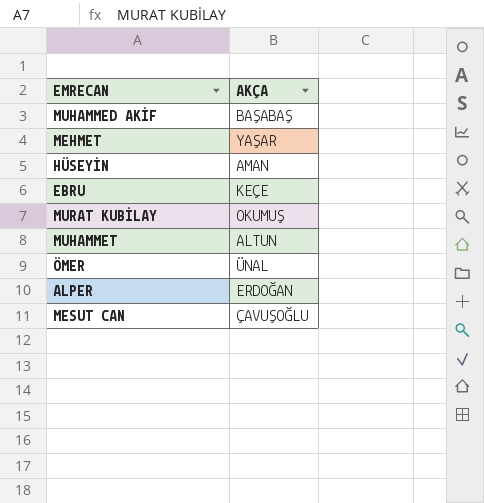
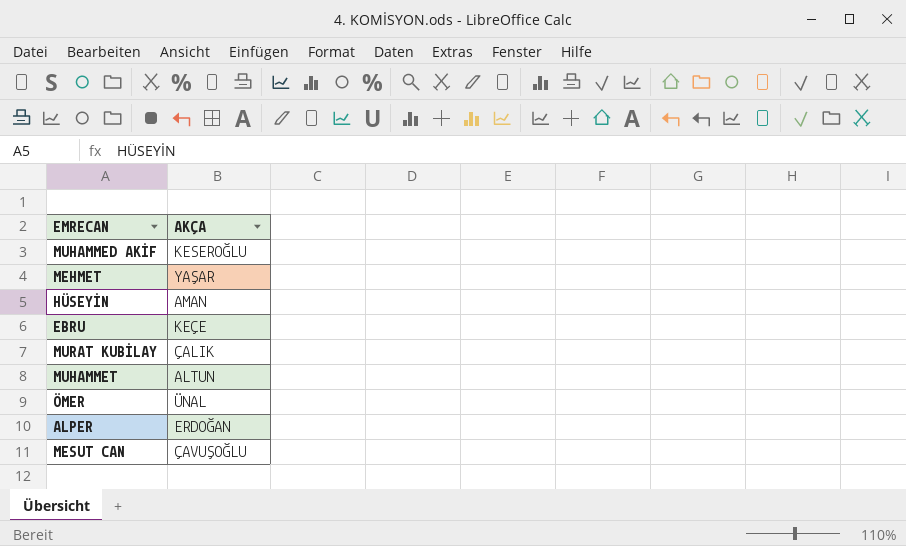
MUHAMMED AKİF | AKÇA: BAŞABAŞ -> KESEROĞLU
MURAT KUBİLAY | AKÇA: OKUMUŞ -> ÇALIK

